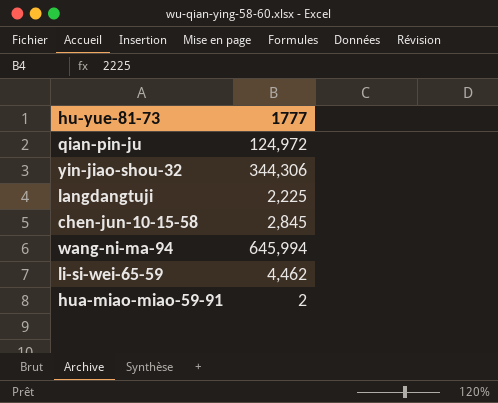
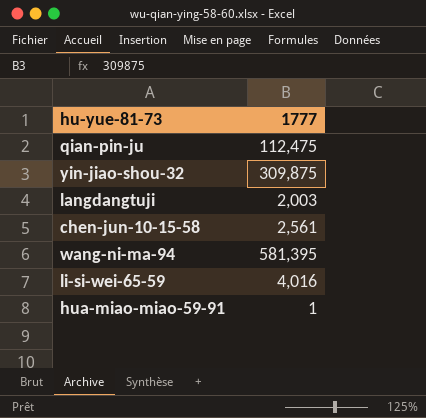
qian-pin-ju | 1777: 124,972 -> 112,475
yin-jiao-shou-32 | 1777: 344,306 -> 309,875
langdangtuji | 1777: 2,225 -> 2,003
chen-jun-10-15-58 | 1777: 2,845 -> 2,561
wang-ni-ma-94 | 1777: 645,994 -> 581,395
li-si-wei-65-59 | 1777: 4,462 -> 4,016
hua-miao-miao-59-91 | 1777: 2 -> 1

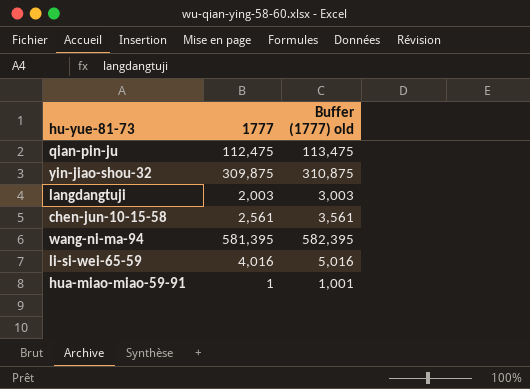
column Buffer (1777) old | formula: none -> [1777] + 1000

